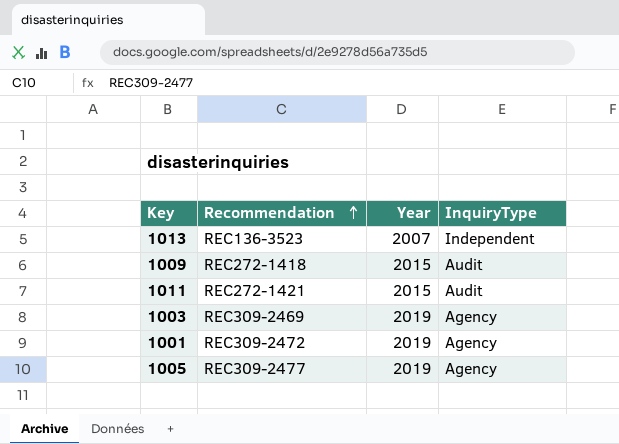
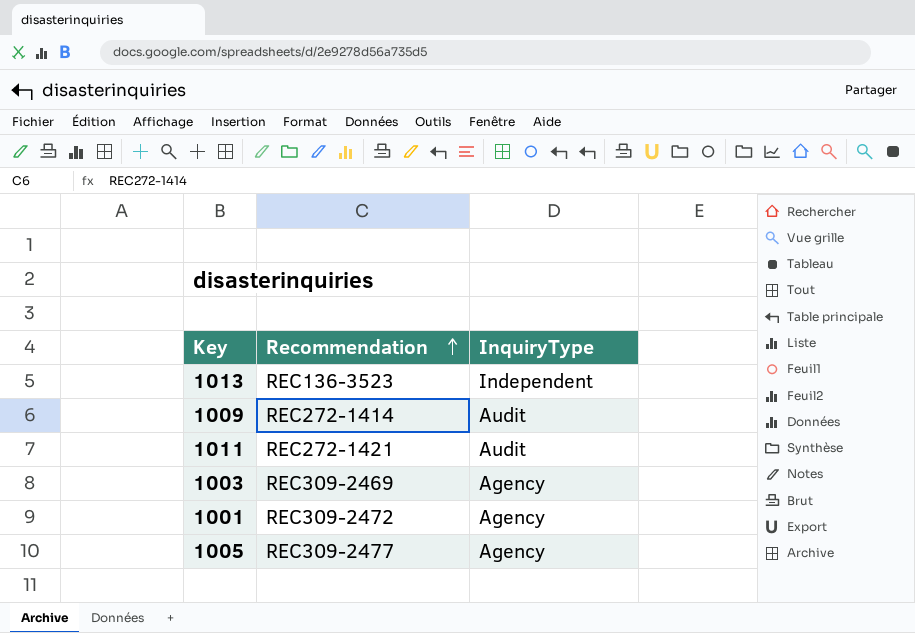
column Year | position: 3 -> none
1009 | Recommendation: REC272-1418 -> REC272-1414

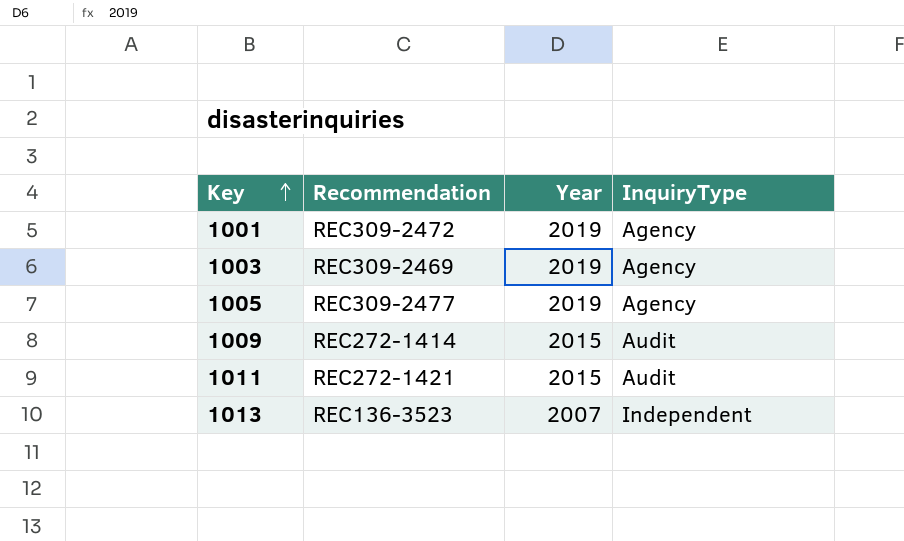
row order: Recommendation ascending -> Key ascending
column Year | position: none -> 3

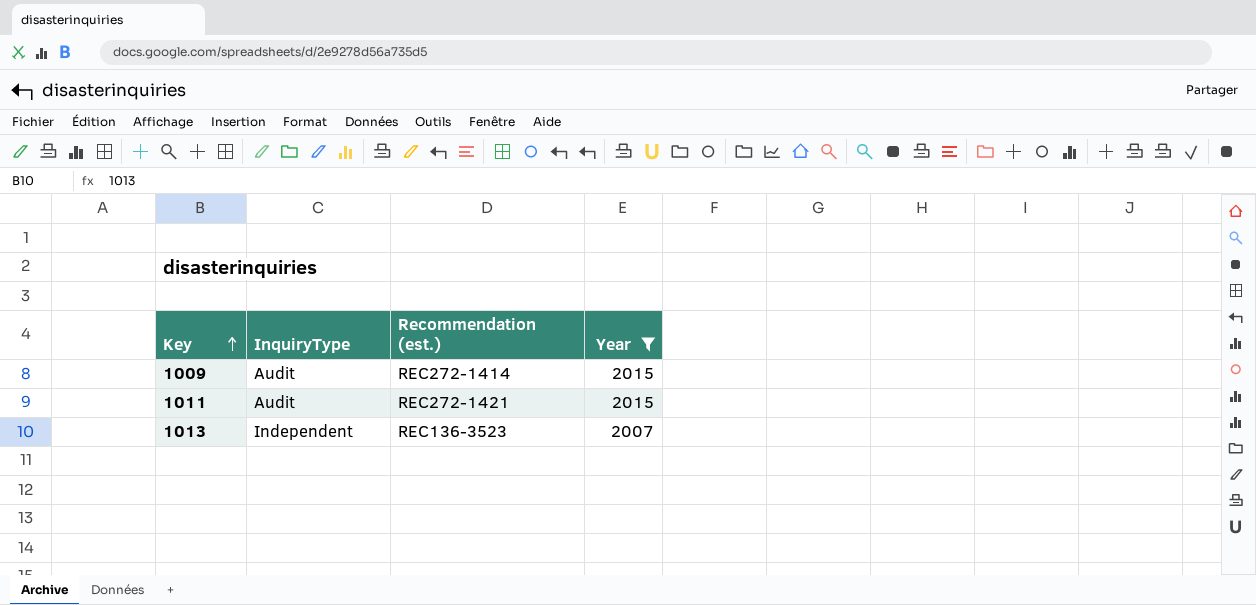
filter: none -> Year != 2019
column InquiryType | position: 4 -> 2
column name: Recommendation -> Recommendation (est.)

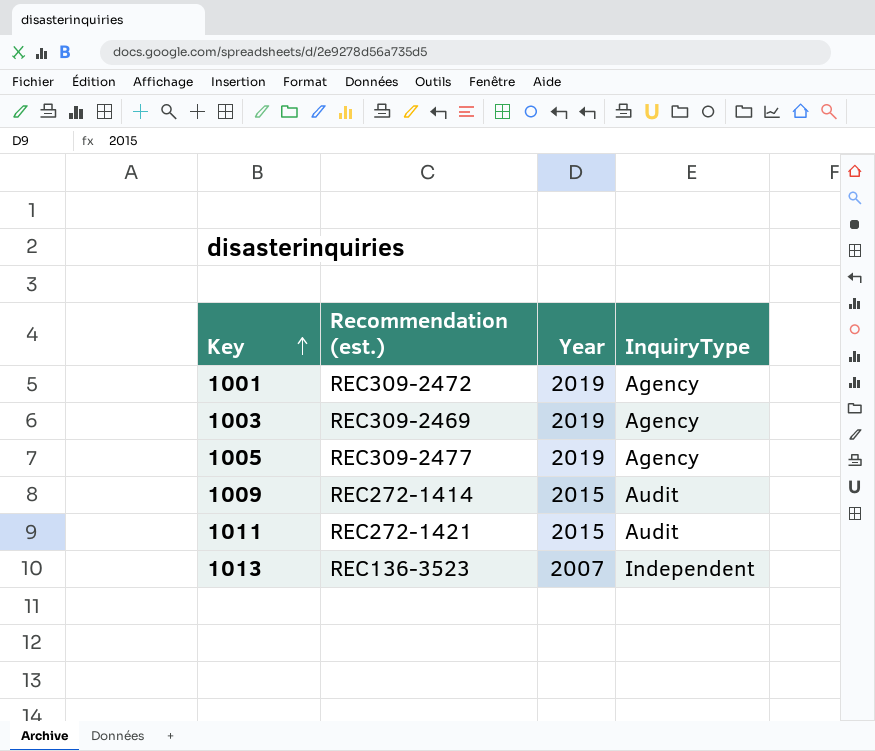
filter: Year != 2019 -> none
column InquiryType | position: 2 -> 4

